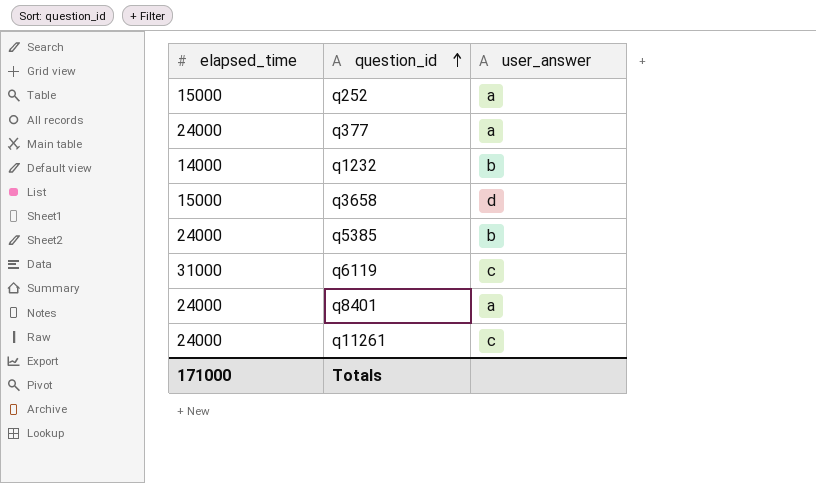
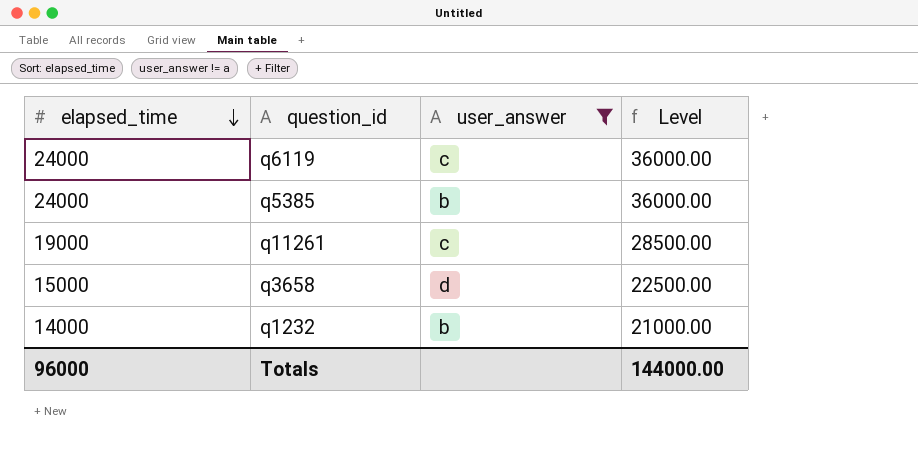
filter: none -> user_answer != a
row order: question_id ascending -> elapsed_time descending
column Level | formula: none -> [elapsed_time] * 1.5
q6119 | elapsed_time: 31000 -> 24000
q11261 | elapsed_time: 24000 -> 19000
Totals | elapsed_time: 171000 -> 96000

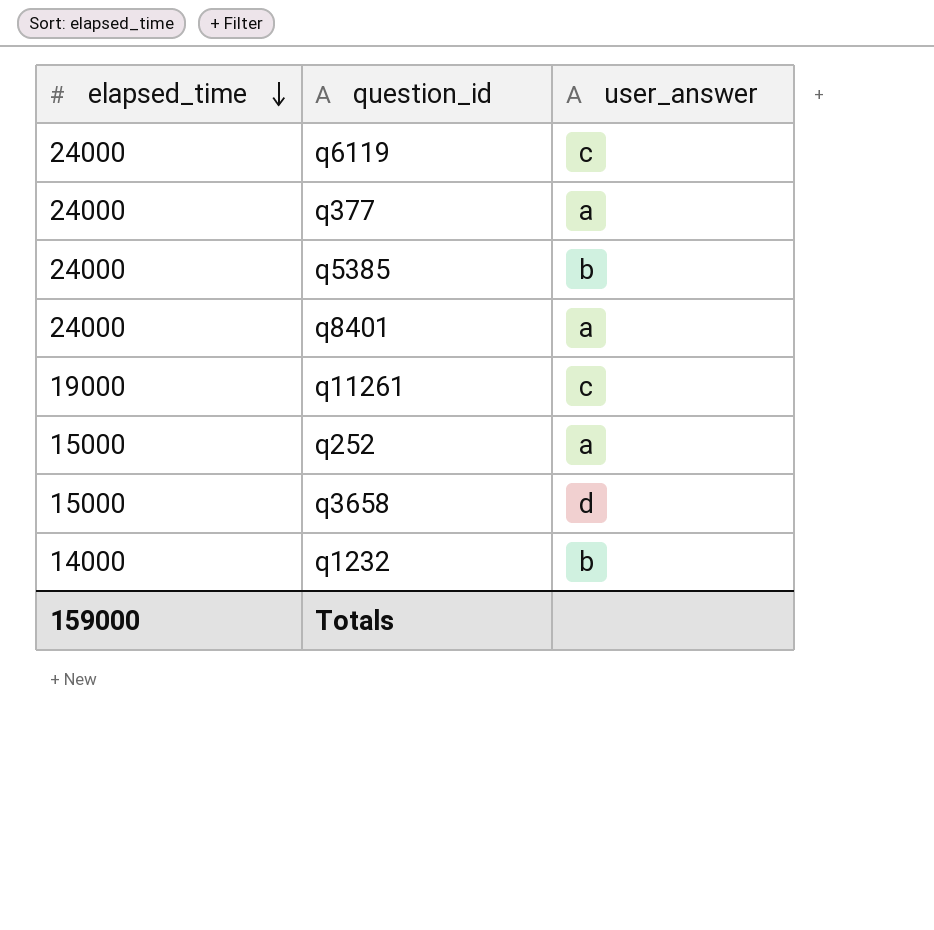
filter: user_answer != a -> none
column Level | formula: [elapsed_time] * 1.5 -> none
Totals | elapsed_time: 96000 -> 159000

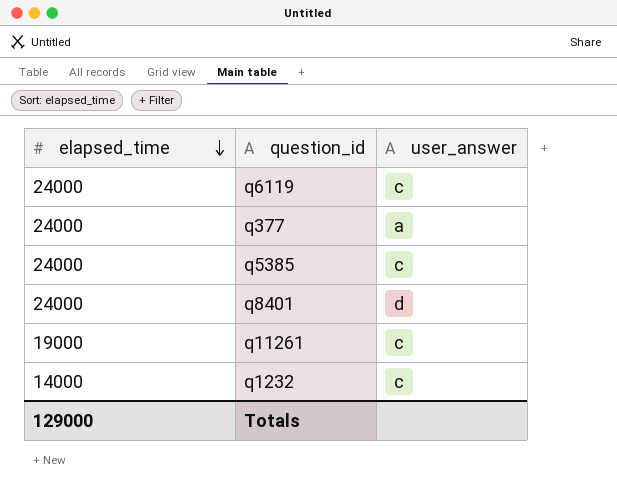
row q252: 15000 | a -> none
row q3658: 15000 | d -> none
q5385 | user_answer: b -> c
q8401 | user_answer: a -> d
q1232 | user_answer: b -> c
Totals | elapsed_time: 159000 -> 129000

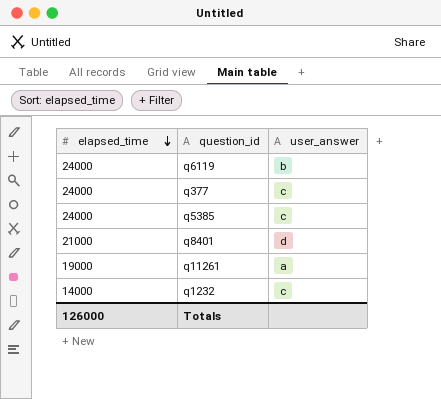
q6119 | user_answer: c -> b
q377 | user_answer: a -> c
q8401 | elapsed_time: 24000 -> 21000
q11261 | user_answer: c -> a
Totals | elapsed_time: 129000 -> 126000

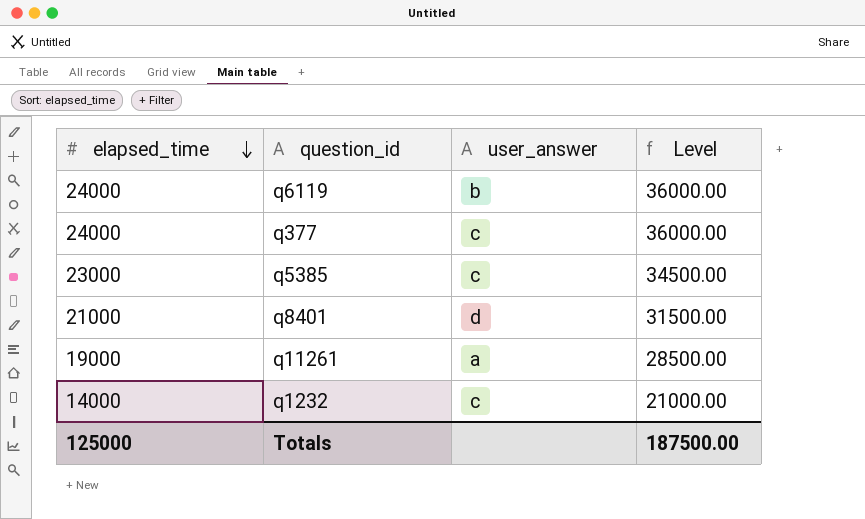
column Level | formula: none -> [elapsed_time] * 1.5
q5385 | elapsed_time: 24000 -> 23000
Totals | elapsed_time: 126000 -> 125000

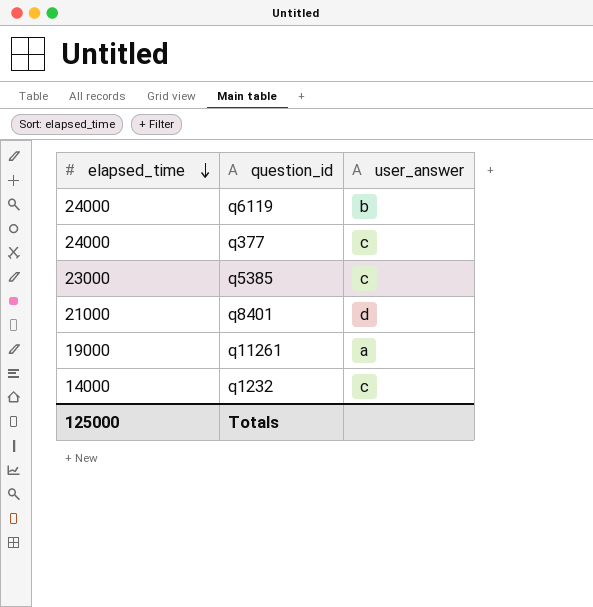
column Level | formula: [elapsed_time] * 1.5 -> none

